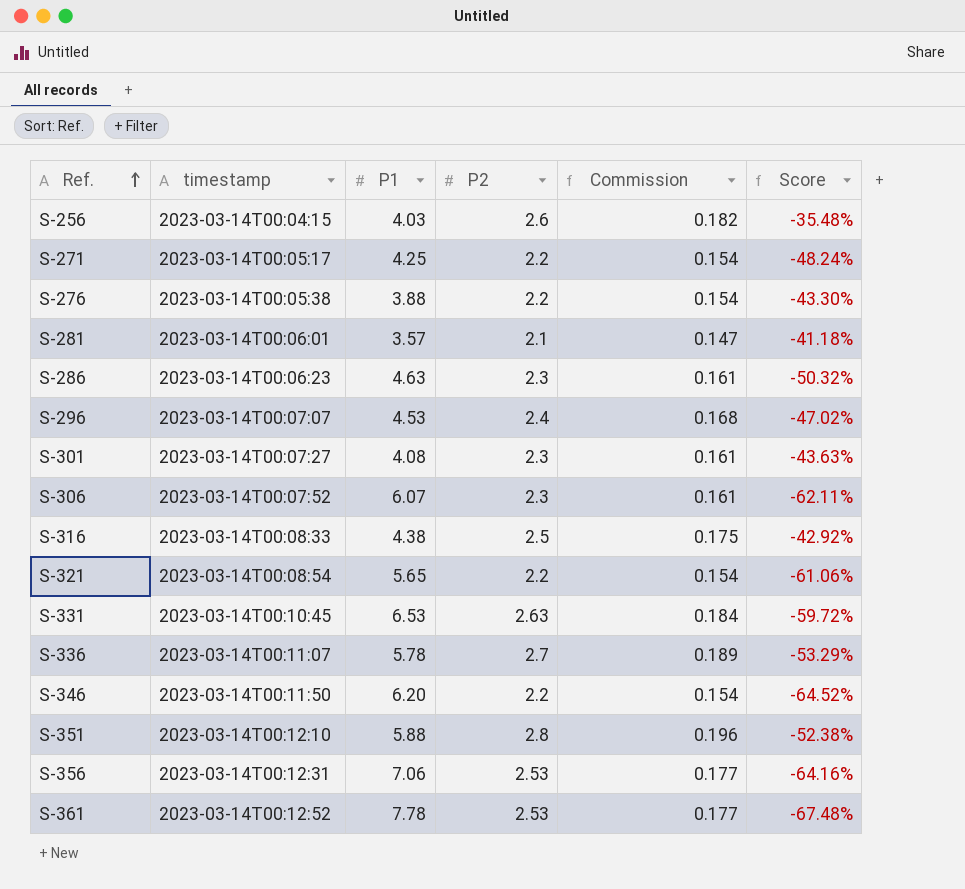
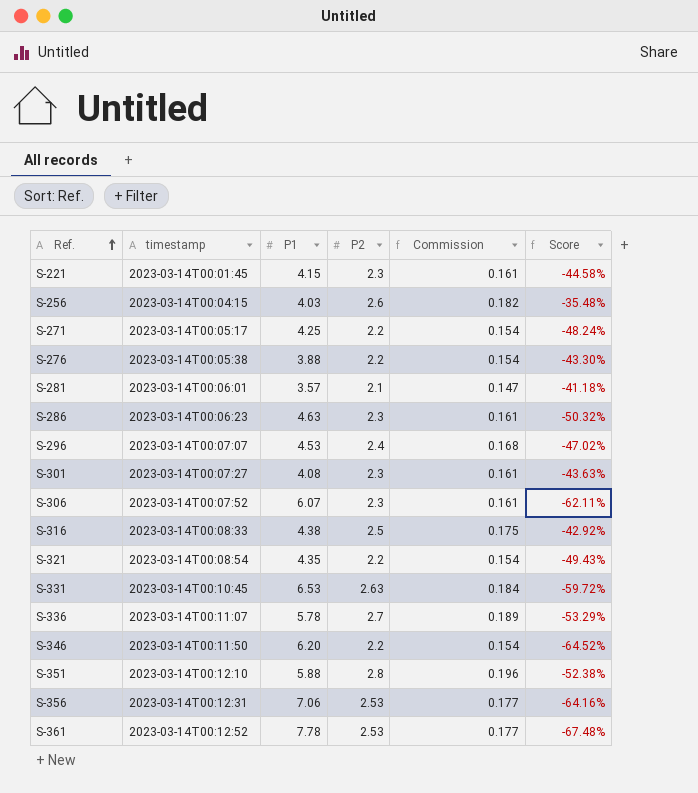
row S-221: none -> 2023-03-14T00:01:45 | 4.15 | 2.3 | 0.161 | -44.58%
S-321 | P1: 5.65 -> 4.35
S-321 | Score: -61.06% -> -49.43%

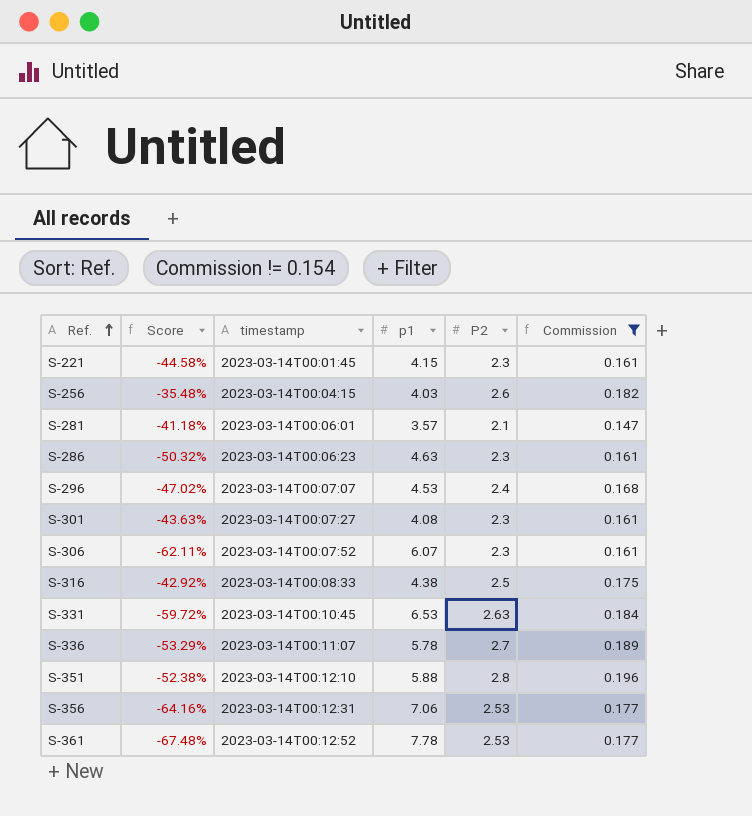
filter: none -> Commission != 0.154
column Score | position: 6 -> 2
column name: P1 -> p1

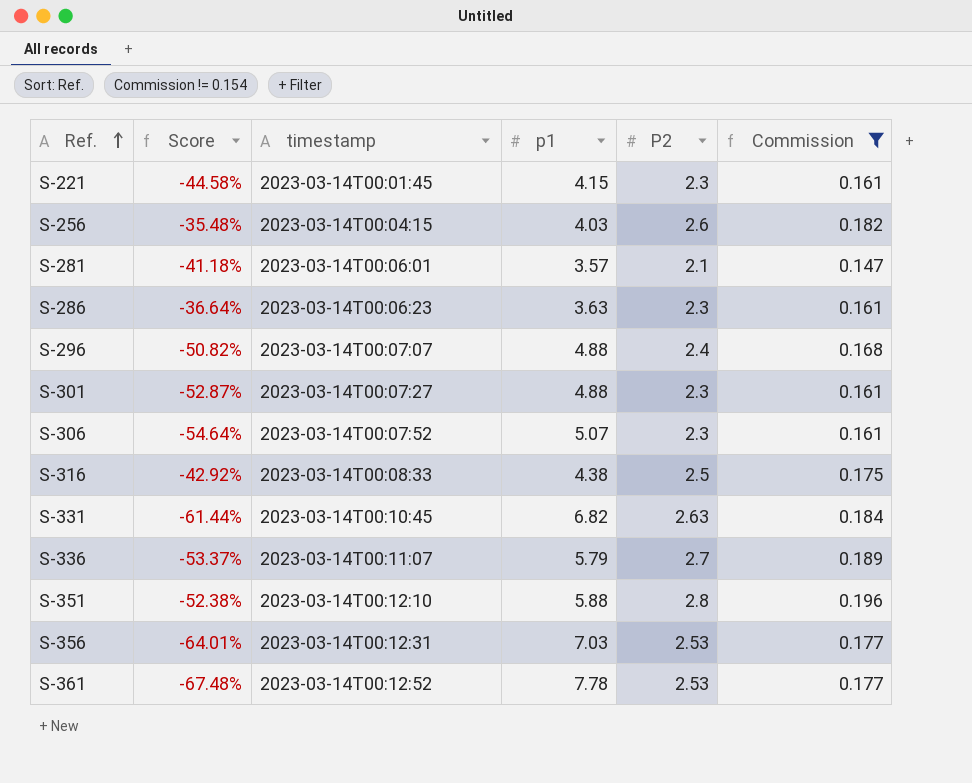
S-286 | Score: -50.32% -> -36.64%
S-286 | p1: 4.63 -> 3.63
S-296 | Score: -47.02% -> -50.82%
S-296 | p1: 4.53 -> 4.88
S-301 | Score: -43.63% -> -52.87%
S-301 | p1: 4.08 -> 4.88
S-306 | Score: -62.11% -> -54.64%
S-306 | p1: 6.07 -> 5.07
S-331 | Score: -59.72% -> -61.44%
S-331 | p1: 6.53 -> 6.82
S-336 | Score: -53.29% -> -53.37%
S-336 | p1: 5.78 -> 5.79
S-356 | Score: -64.16% -> -64.01%
S-356 | p1: 7.06 -> 7.03

